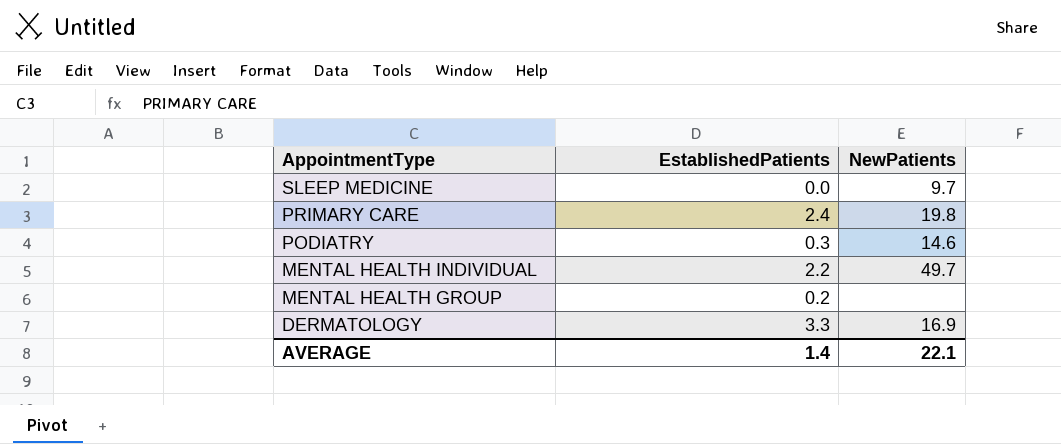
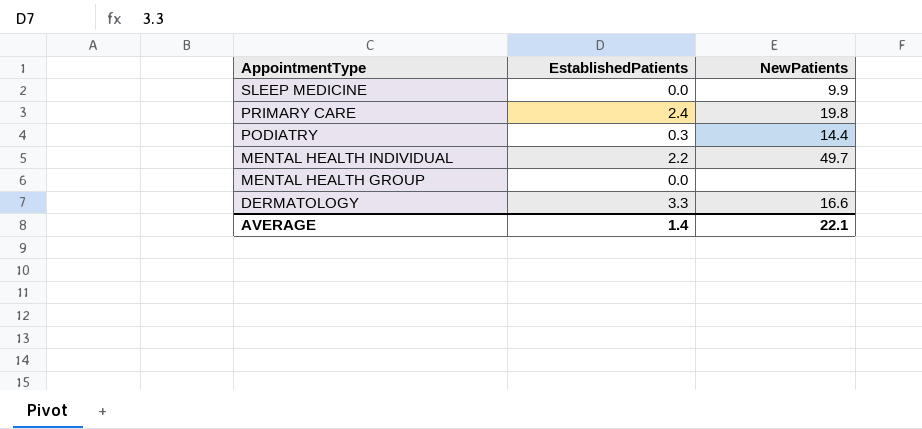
SLEEP MEDICINE | NewPatients: 9.7 -> 9.9
PODIATRY | NewPatients: 14.6 -> 14.4
MENTAL HEALTH GROUP | EstablishedPatients: 0.2 -> 0.0
DERMATOLOGY | NewPatients: 16.9 -> 16.6

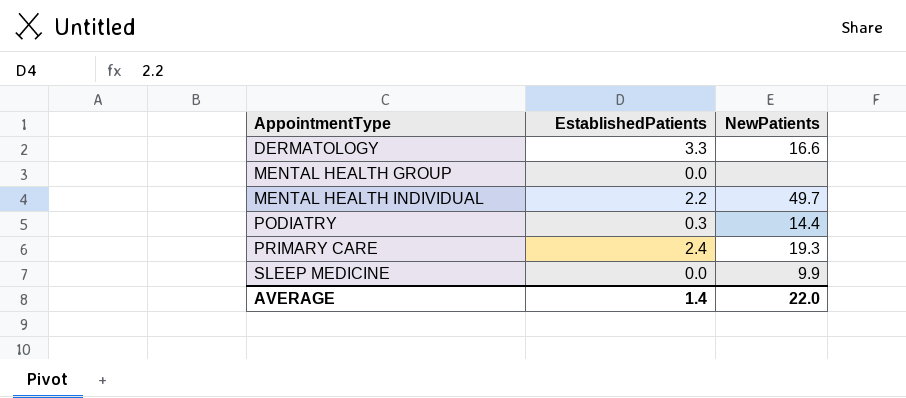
row order: AppointmentType descending -> AppointmentType ascending
PRIMARY CARE | NewPatients: 19.8 -> 19.3
AVERAGE | NewPatients: 22.1 -> 22.0

